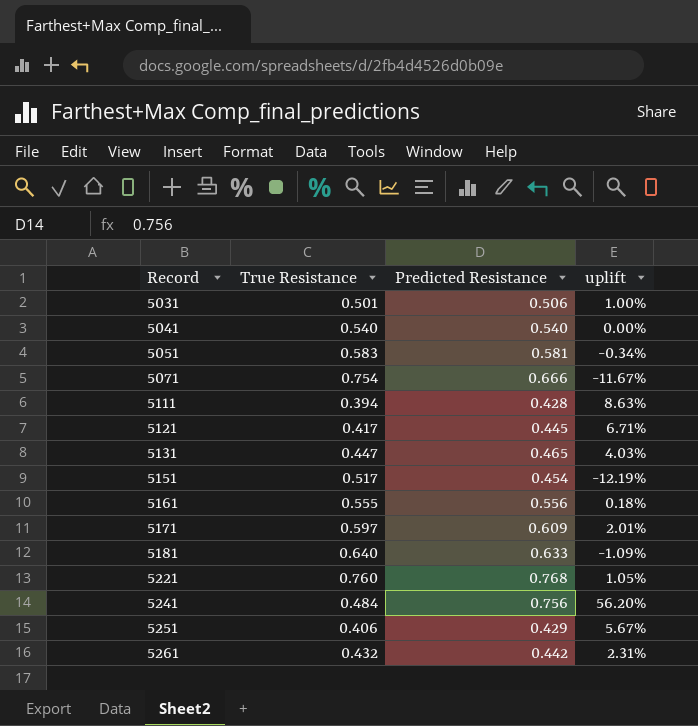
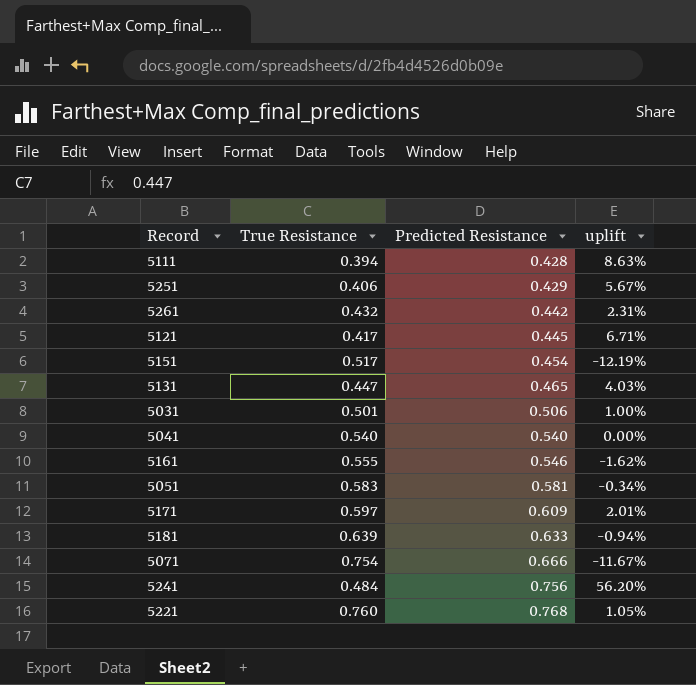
row order: Record ascending -> Predicted Resistance ascending
5161 | Predicted Resistance: 0.556 -> 0.546
5161 | uplift: 0.18% -> -1.62%
5181 | True Resistance: 0.640 -> 0.639
5181 | uplift: -1.09% -> -0.94%

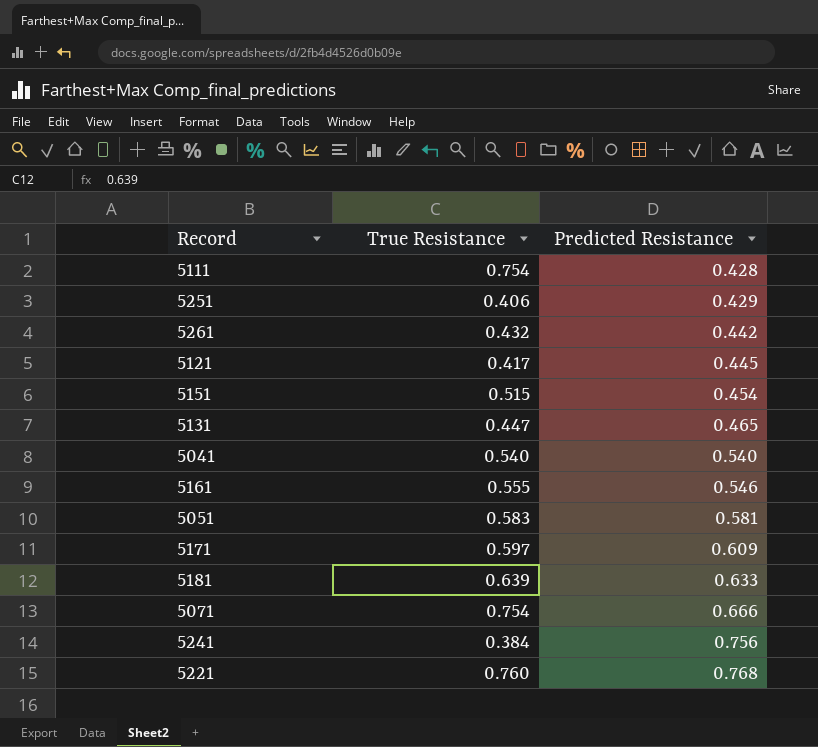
column uplift | formula: ([Predicted Resistance] - [True Resistance]) / [True Resistance] -> none
row 5031: 0.501 | 0.506 | 1.00% -> none
5111 | True Resistance: 0.394 -> 0.754
5151 | True Resistance: 0.517 -> 0.515
5241 | True Resistance: 0.484 -> 0.384

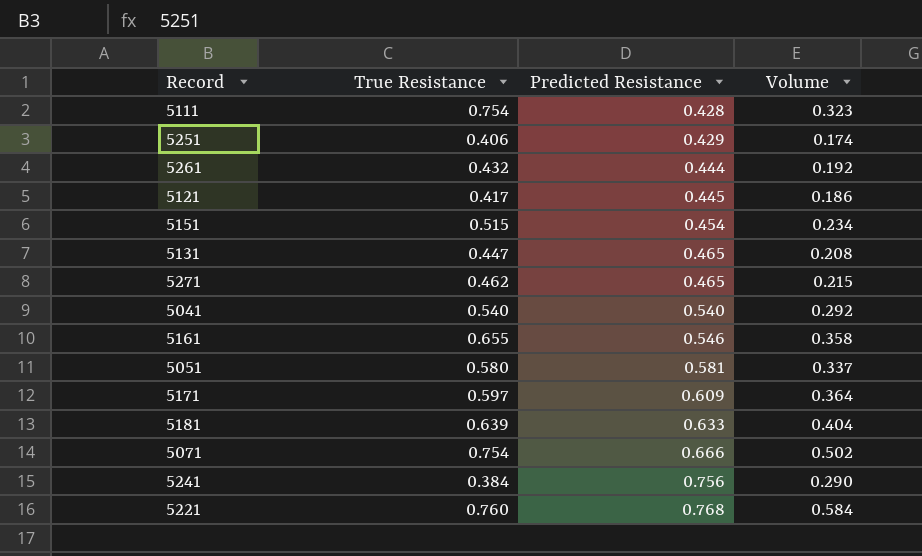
column Volume | formula: none -> [True Resistance] * [Predicted Resistance]
5261 | Predicted Resistance: 0.442 -> 0.444
row 5271: none -> 0.462 | 0.465 | 0.215
5161 | True Resistance: 0.555 -> 0.655
5051 | True Resistance: 0.583 -> 0.580

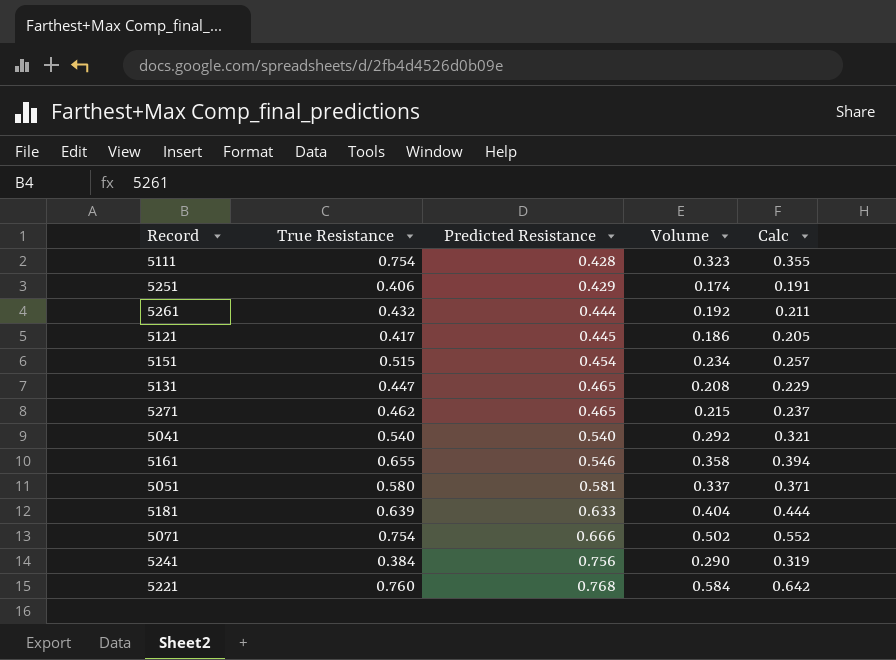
column Calc | formula: none -> [Volume] * 1.1
row 5171: 0.597 | 0.609 | 0.364 -> none

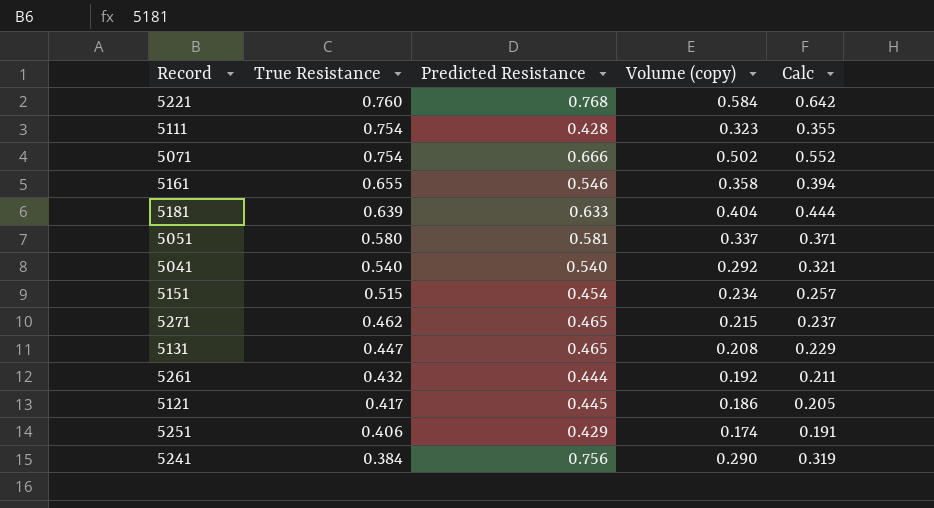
row order: Predicted Resistance ascending -> True Resistance descending
column name: Volume -> Volume (copy)

